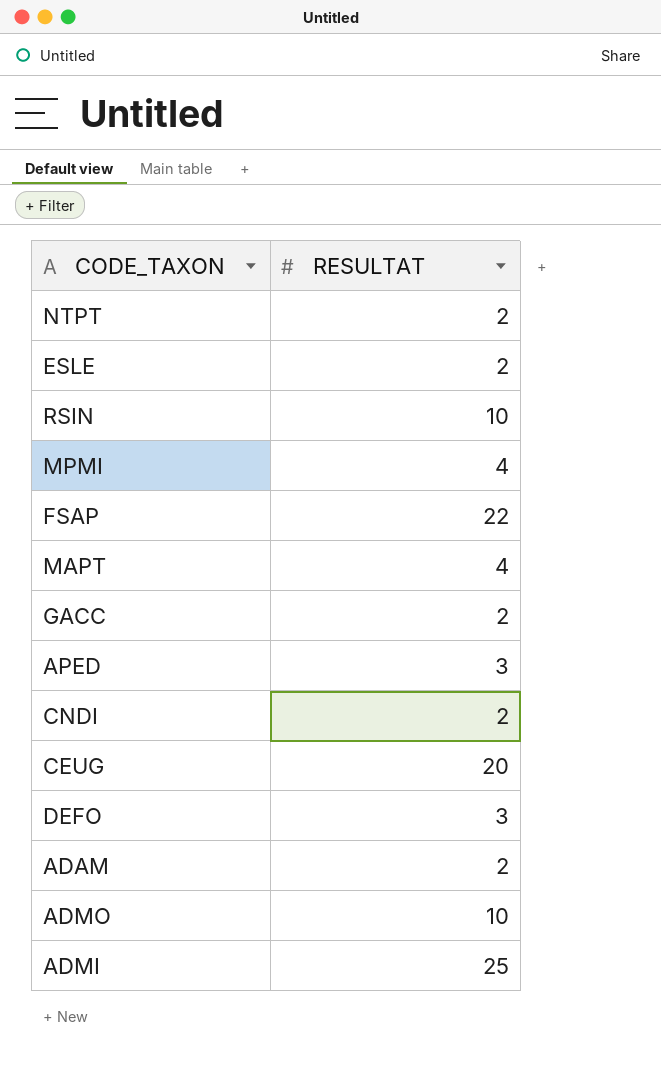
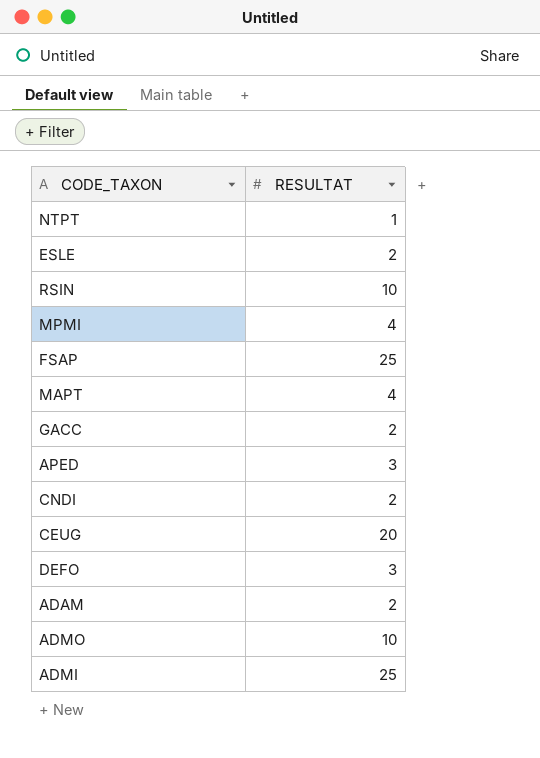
NTPT | RESULTAT: 2 -> 1
FSAP | RESULTAT: 22 -> 25

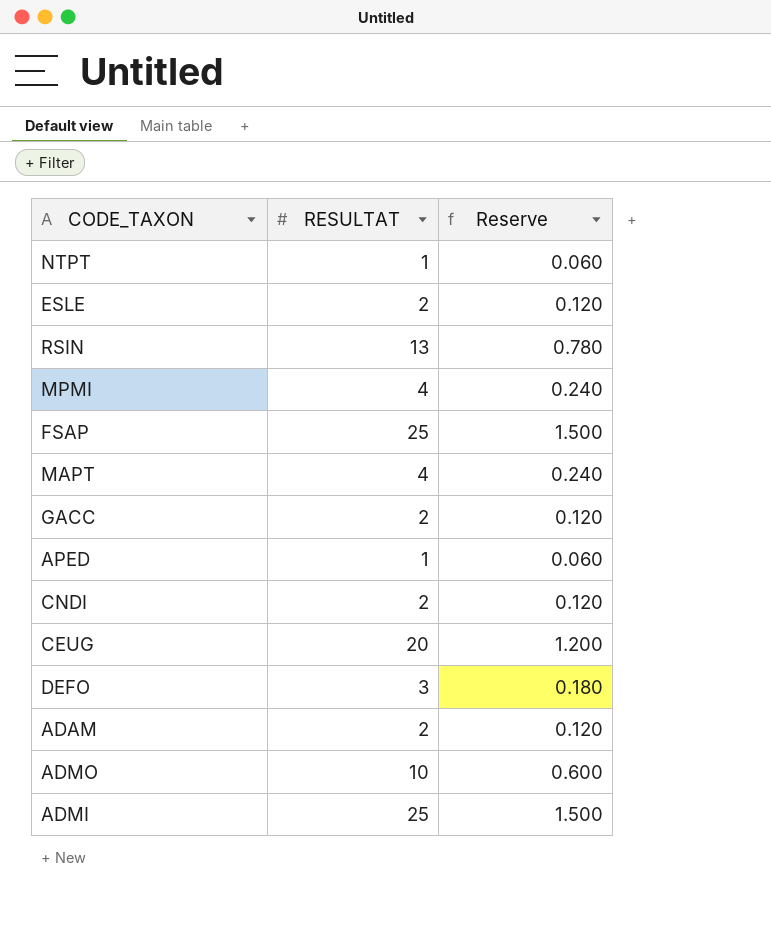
column Reserve | formula: none -> [RESULTAT] * 0.06
RSIN | RESULTAT: 10 -> 13
APED | RESULTAT: 3 -> 1

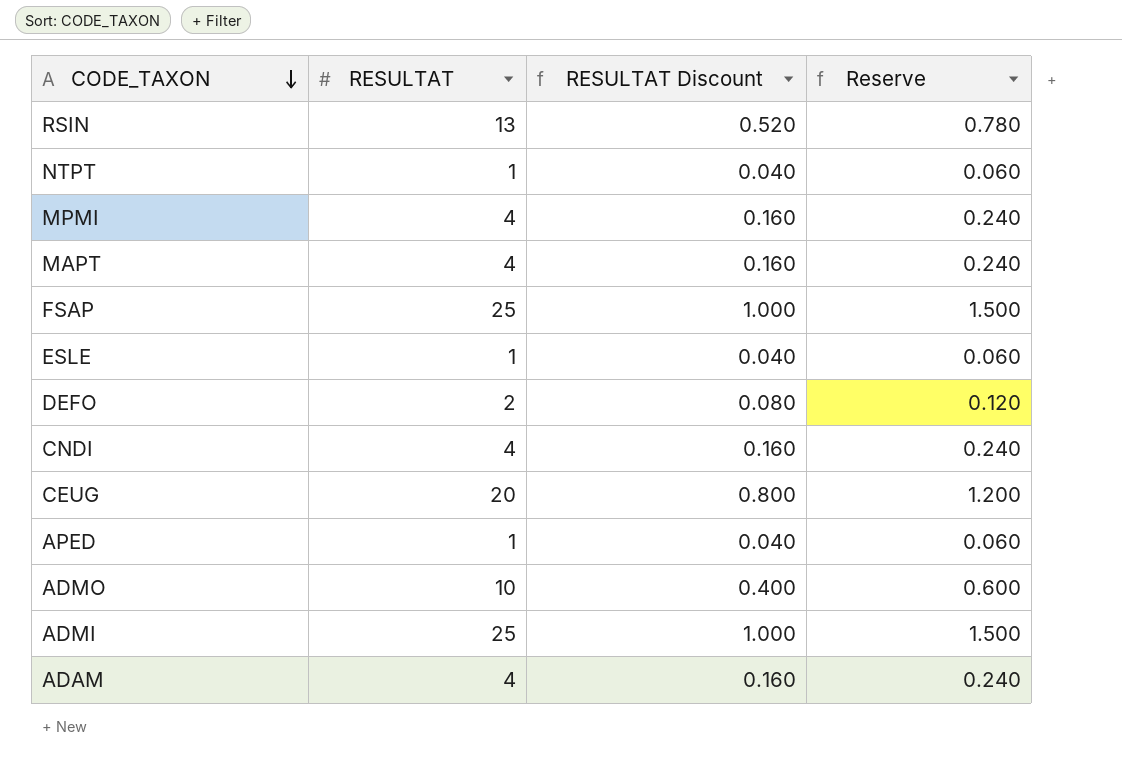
row order: none -> CODE_TAXON descending
column RESULTAT Discount | formula: none -> [RESULTAT] * 0.04
row GACC: 2 | 0.120 -> none
ESLE | RESULTAT: 2 -> 1
ESLE | Reserve: 0.120 -> 0.060
DEFO | RESULTAT: 3 -> 2
DEFO | Reserve: 0.180 -> 0.120
CNDI | RESULTAT: 2 -> 4
CNDI | Reserve: 0.120 -> 0.240
ADAM | RESULTAT: 2 -> 4
ADAM | Reserve: 0.120 -> 0.240

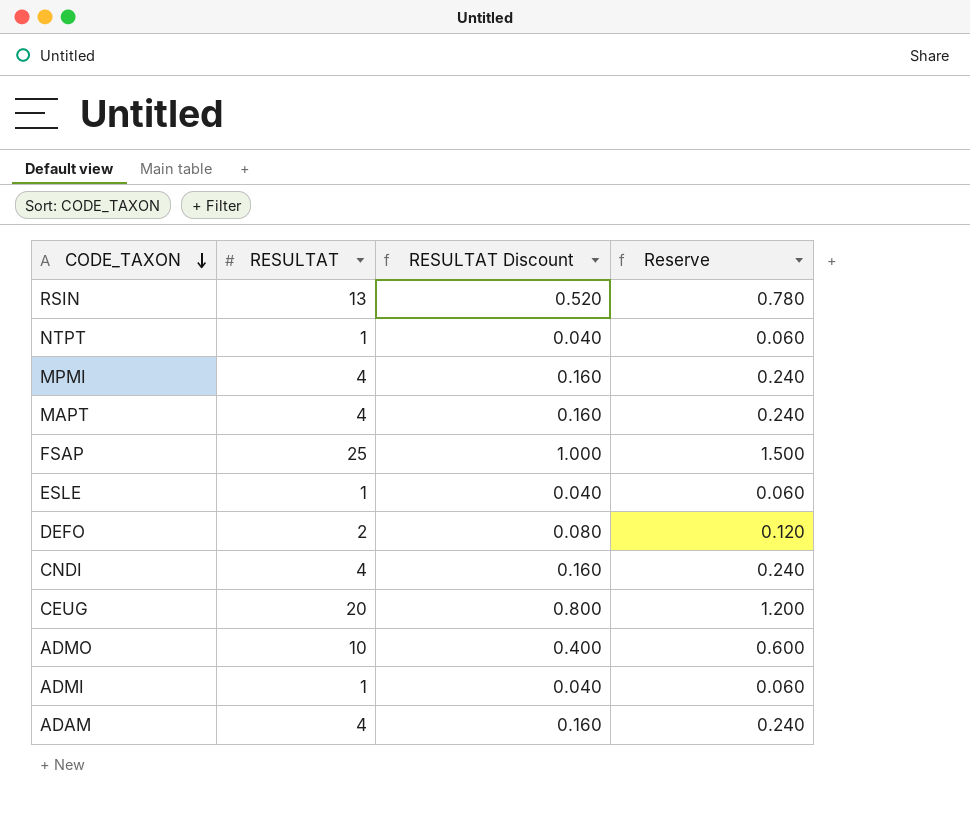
row APED: 1 | 0.040 | 0.060 -> none
ADMI | RESULTAT: 25 -> 1
ADMI | RESULTAT Discount: 1.000 -> 0.040
ADMI | Reserve: 1.500 -> 0.060

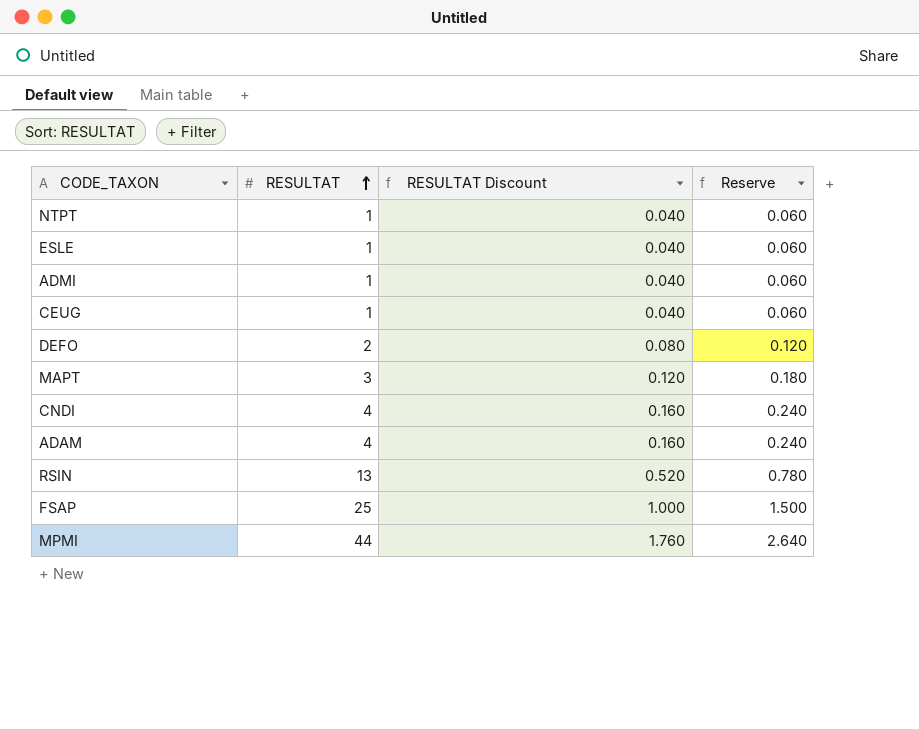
row order: CODE_TAXON descending -> RESULTAT ascending
row ADMO: 10 | 0.400 | 0.600 -> none
CEUG | RESULTAT: 20 -> 1
CEUG | RESULTAT Discount: 0.800 -> 0.040
CEUG | Reserve: 1.200 -> 0.060
MAPT | RESULTAT: 4 -> 3
MAPT | RESULTAT Discount: 0.160 -> 0.120
MAPT | Reserve: 0.240 -> 0.180
MPMI | RESULTAT: 4 -> 44
MPMI | RESULTAT Discount: 0.160 -> 1.760
MPMI | Reserve: 0.240 -> 2.640

